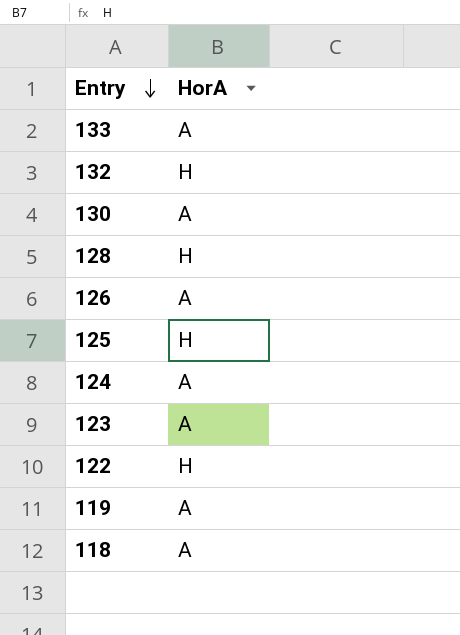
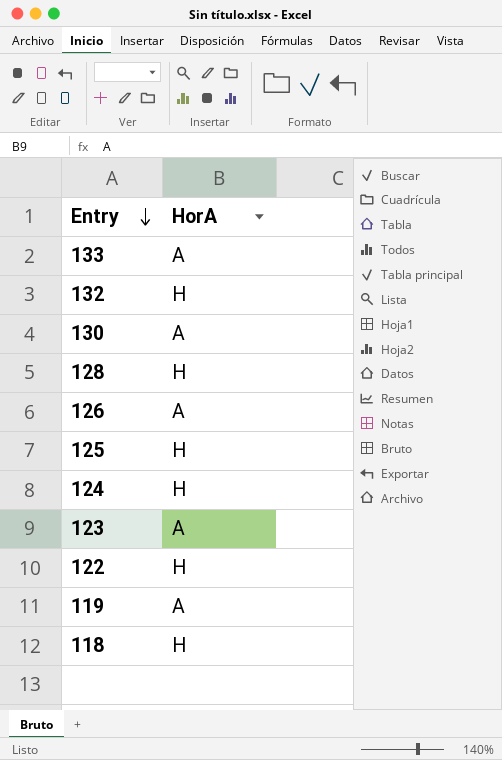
124 | HorA: A -> H
118 | HorA: A -> H

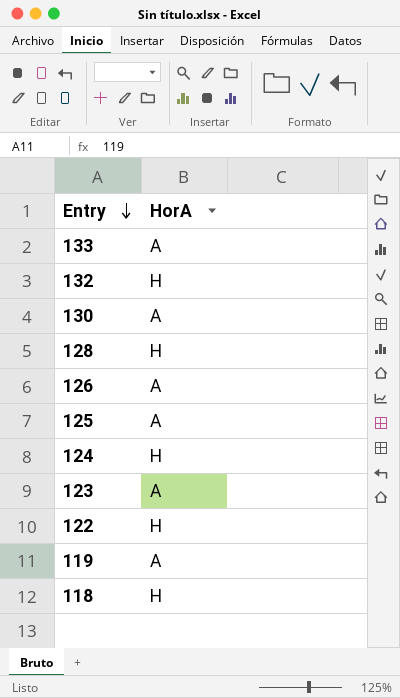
125 | HorA: H -> A

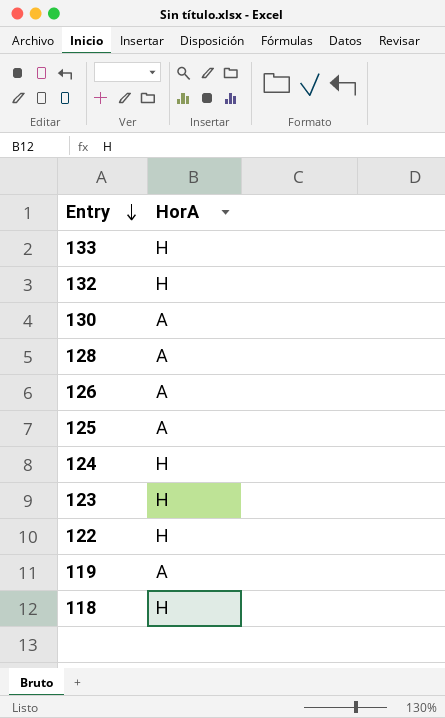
133 | HorA: A -> H
128 | HorA: H -> A
123 | HorA: A -> H

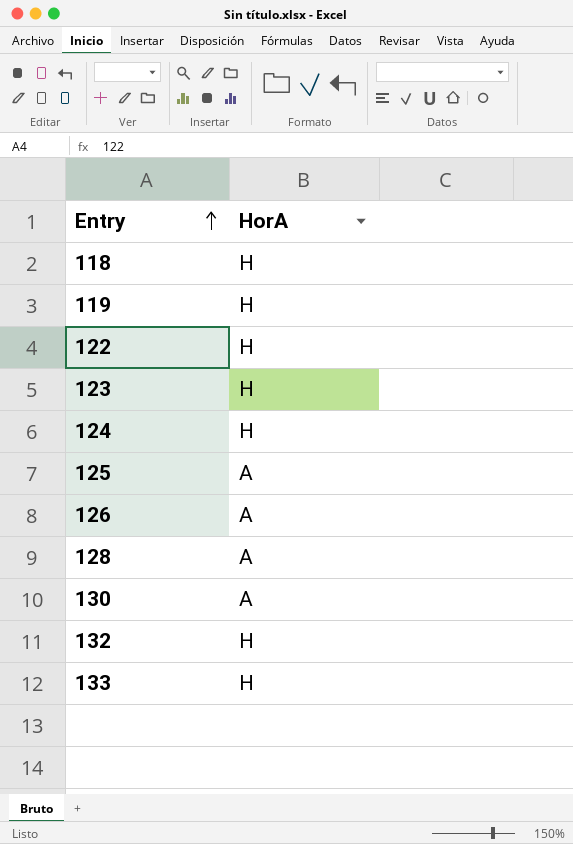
row order: Entry descending -> Entry ascending
119 | HorA: A -> H

